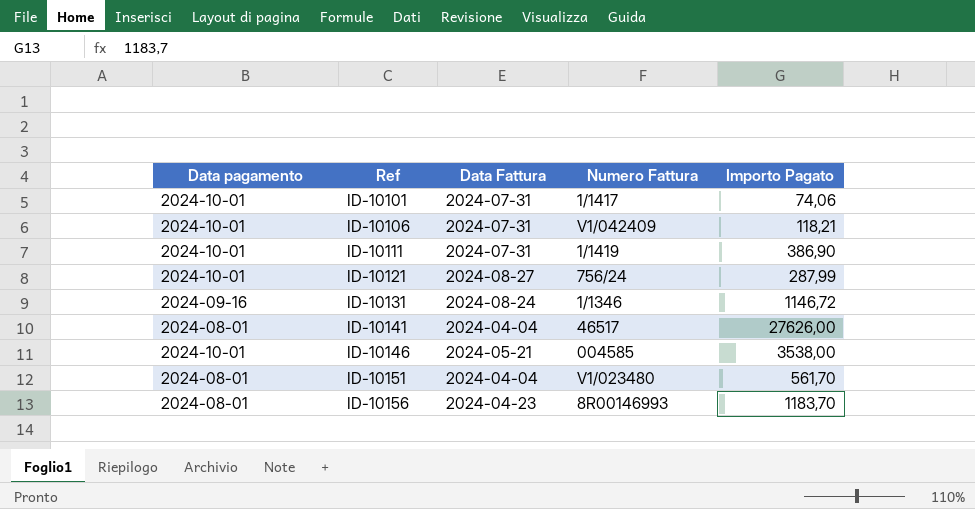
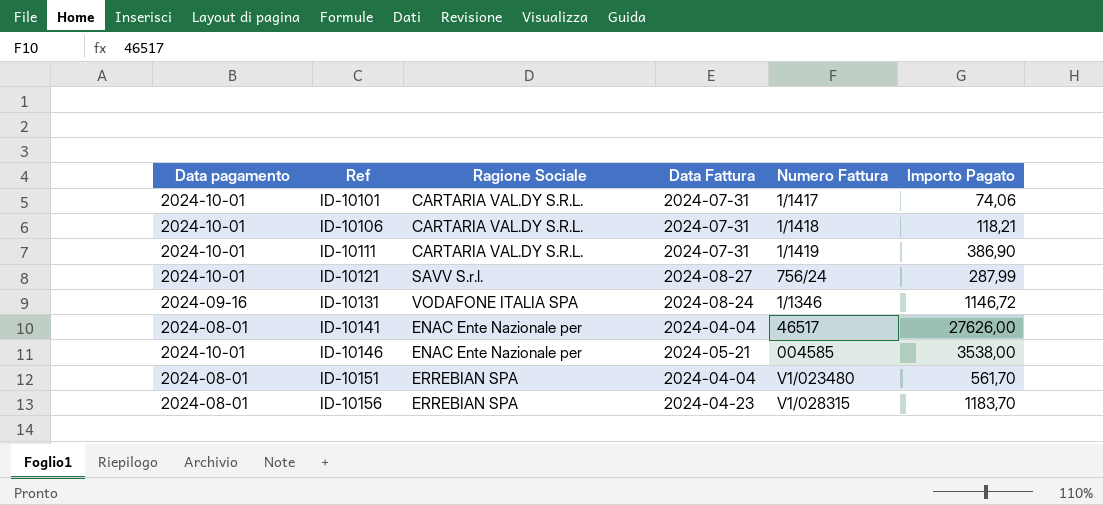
column Ragione Sociale | position: none -> 3
ID-10106 | Numero Fattura: V1/042409 -> 1/1418
ID-10156 | Numero Fattura: 8R00146993 -> V1/028315

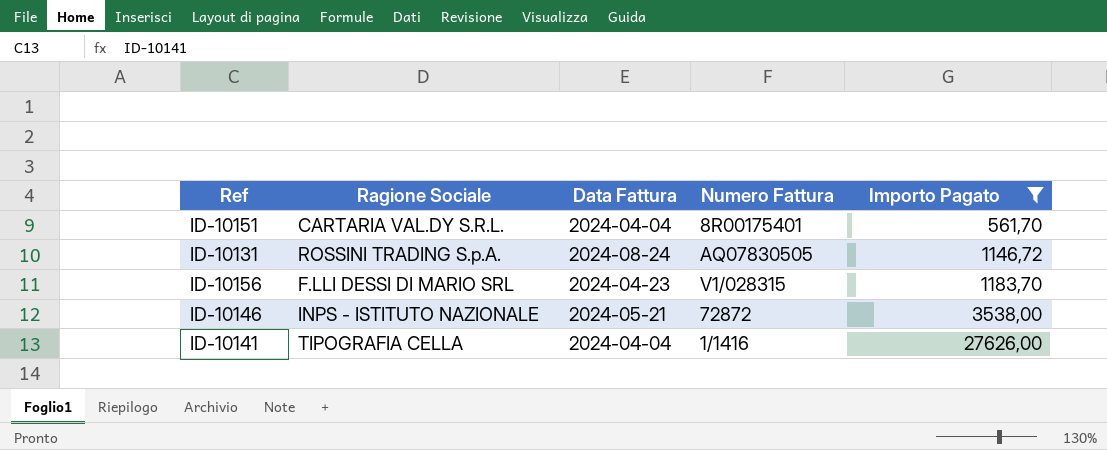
filter: none -> Importo Pagato >= 561,70
row order: Ref ascending -> Importo Pagato ascending
column Data pagamento | position: 1 -> none
ID-10151 | Ragione Sociale: ERREBIAN SPA -> CARTARIA VAL.DY S.R.L.
ID-10151 | Numero Fattura: V1/023480 -> 8R00175401
ID-10131 | Ragione Sociale: VODAFONE ITALIA SPA -> ROSSINI TRADING S.p.A.
ID-10131 | Numero Fattura: 1/1346 -> AQ07830505
ID-10156 | Ragione Sociale: ERREBIAN SPA -> F.LLI DESSI DI MARIO SRL
ID-10146 | Ragione Sociale: ENAC Ente Nazionale per -> INPS - ISTITUTO NAZIONALE
ID-10146 | Numero Fattura: 004585 -> 72872
ID-10141 | Ragione Sociale: ENAC Ente Nazionale per -> TIPOGRAFIA CELLA
ID-10141 | Numero Fattura: 46517 -> 1/1416

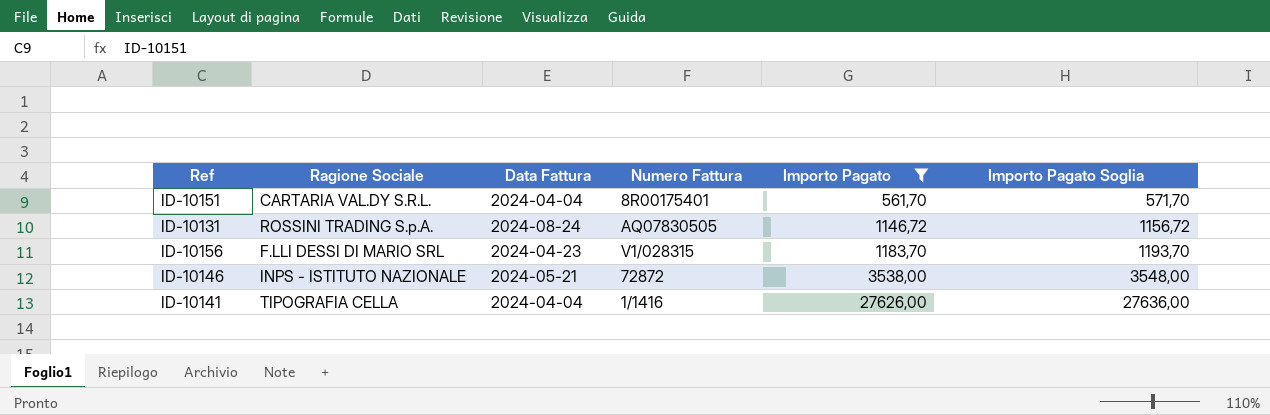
column Importo Pagato Soglia | formula: none -> [Importo Pagato] + 10

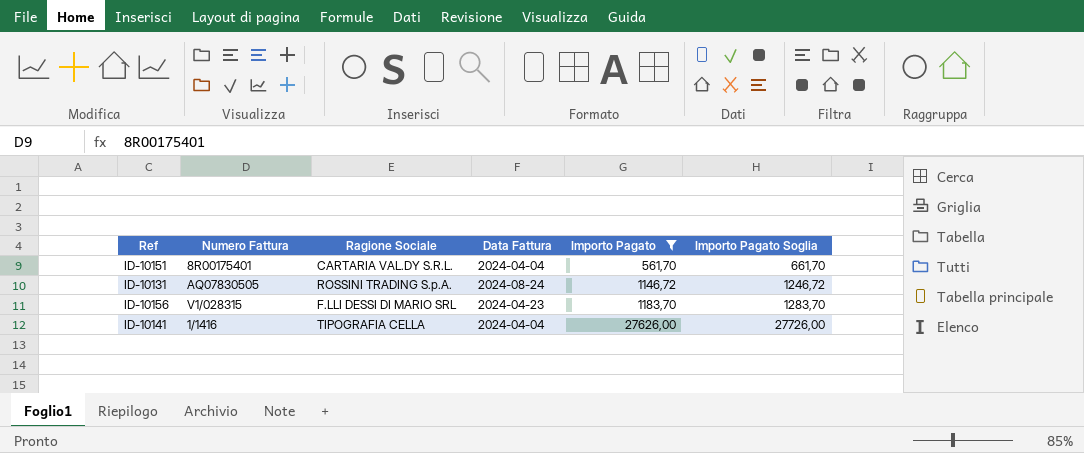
column Numero Fattura | position: 4 -> 2
column Importo Pagato Soglia | formula: [Importo Pagato] + 10 -> [Importo Pagato] + 100
row ID-10146: INPS - ISTITUTO NAZIONALE | 2024-05-21 | 72872 | 3538,00 | 3548,00 -> none

